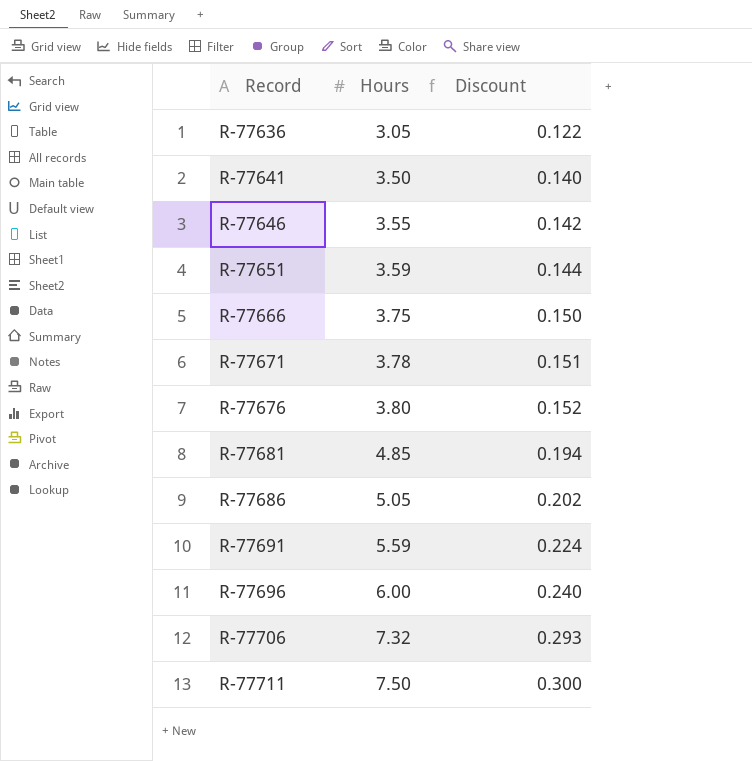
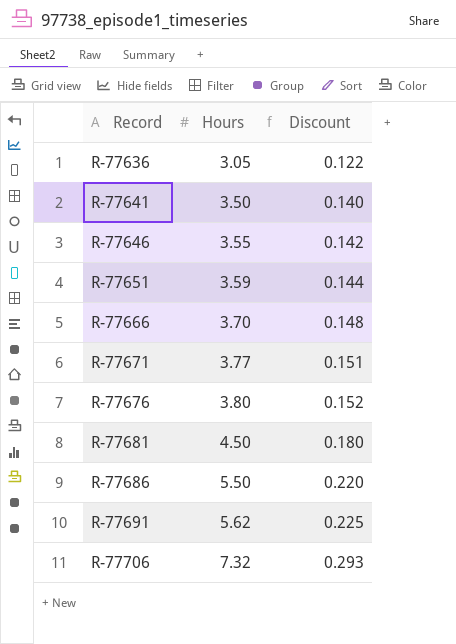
row R-77696: 6.00 | 0.240 -> none
row R-77711: 7.50 | 0.300 -> none
R-77666 | Hours: 3.75 -> 3.70
R-77666 | Discount: 0.150 -> 0.148
R-77671 | Hours: 3.78 -> 3.77
R-77681 | Hours: 4.85 -> 4.50
R-77681 | Discount: 0.194 -> 0.180
R-77686 | Hours: 5.05 -> 5.50
R-77686 | Discount: 0.202 -> 0.220
R-77691 | Hours: 5.59 -> 5.62
R-77691 | Discount: 0.224 -> 0.225

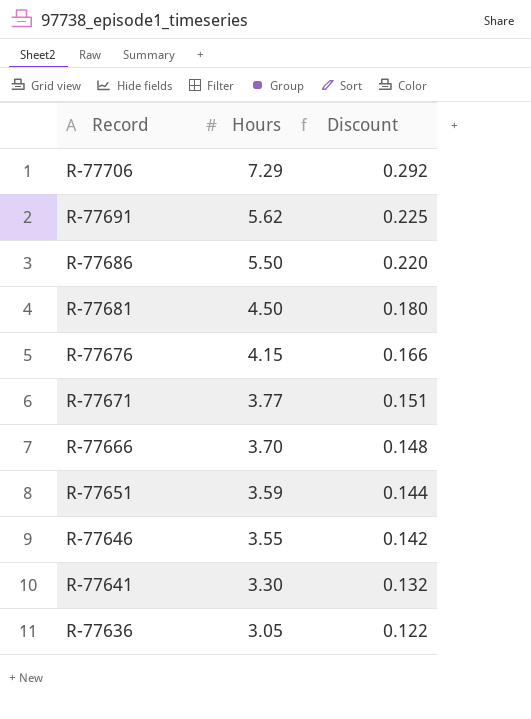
row order: Record ascending -> Record descending
R-77706 | Hours: 7.32 -> 7.29
R-77706 | Discount: 0.293 -> 0.292
R-77676 | Hours: 3.80 -> 4.15
R-77676 | Discount: 0.152 -> 0.166
R-77641 | Hours: 3.50 -> 3.30
R-77641 | Discount: 0.140 -> 0.132

